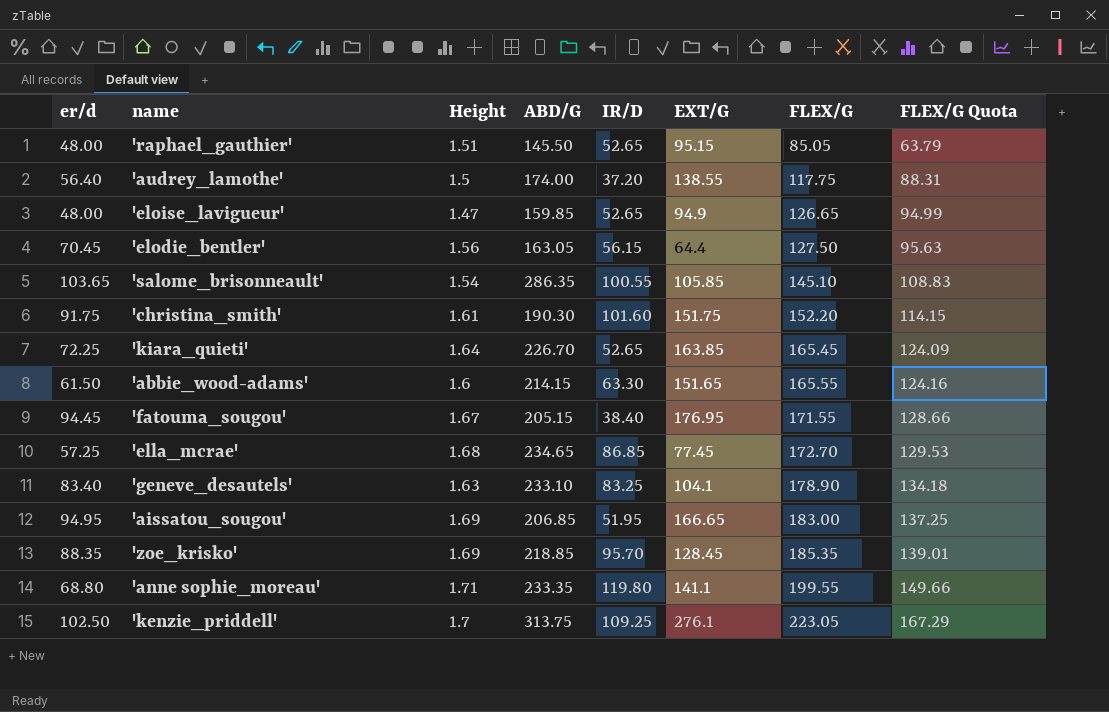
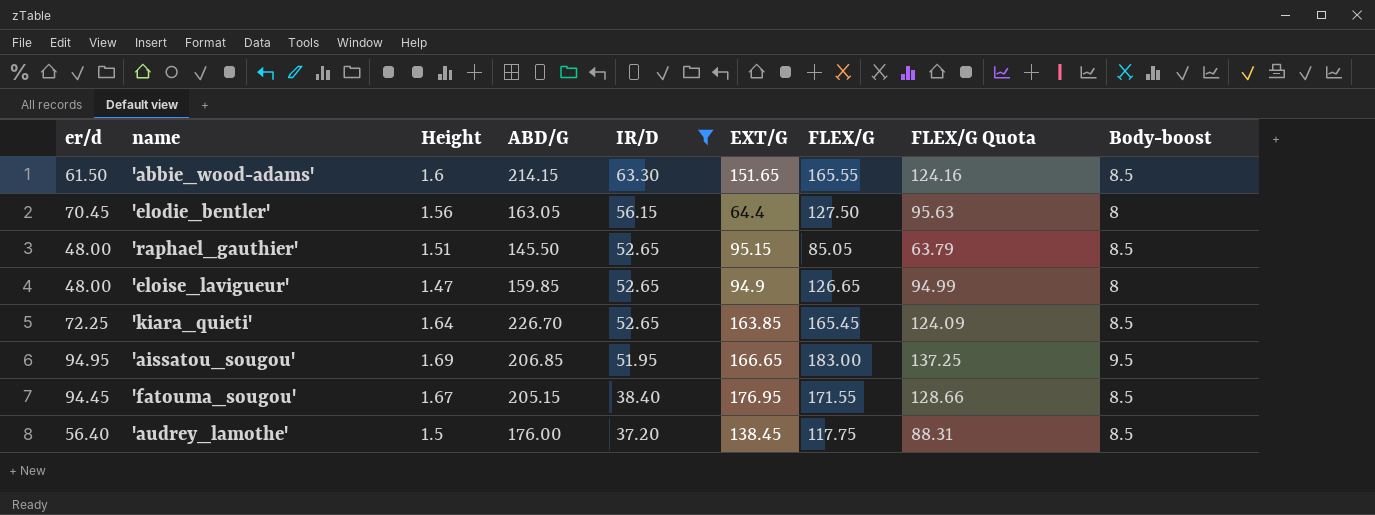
filter: none -> IR/D <= 63.30
row order: FLEX/G ascending -> IR/D descending
column Body-boost | position: none -> 9
'audrey_lamothe' | ABD/G: 174.00 -> 176.00
'audrey_lamothe' | EXT/G: 138.55 -> 138.45

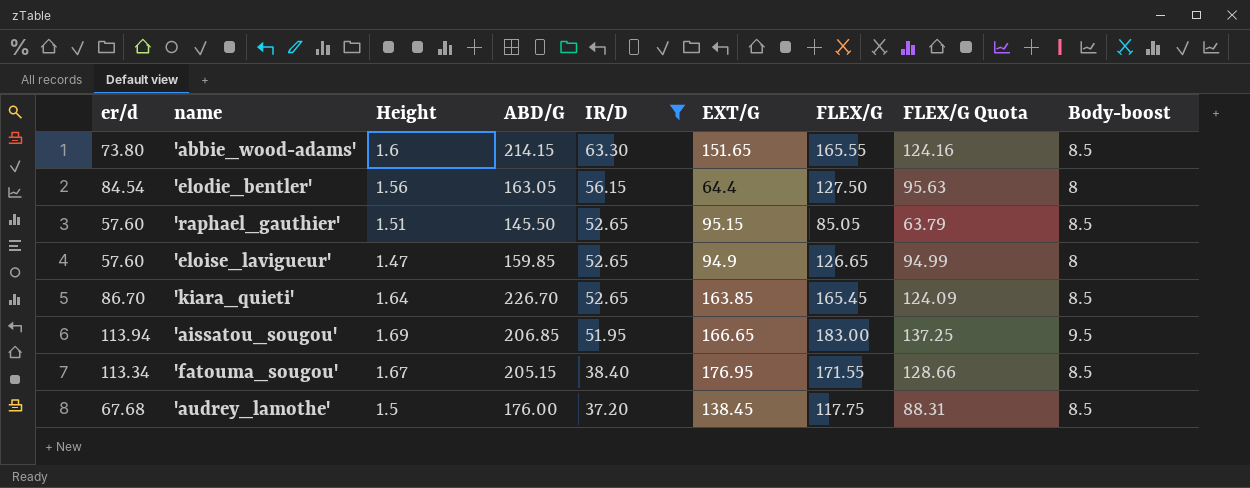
'abbie_wood-adams' | er/d: 61.50 -> 73.80
'elodie_bentler' | er/d: 70.45 -> 84.54
'raphael_gauthier' | er/d: 48.00 -> 57.60
'eloise_lavigueur' | er/d: 48.00 -> 57.60
'kiara_quieti' | er/d: 72.25 -> 86.70
'aissatou_sougou' | er/d: 94.95 -> 113.94
'fatouma_sougou' | er/d: 94.45 -> 113.34
'audrey_lamothe' | er/d: 56.40 -> 67.68

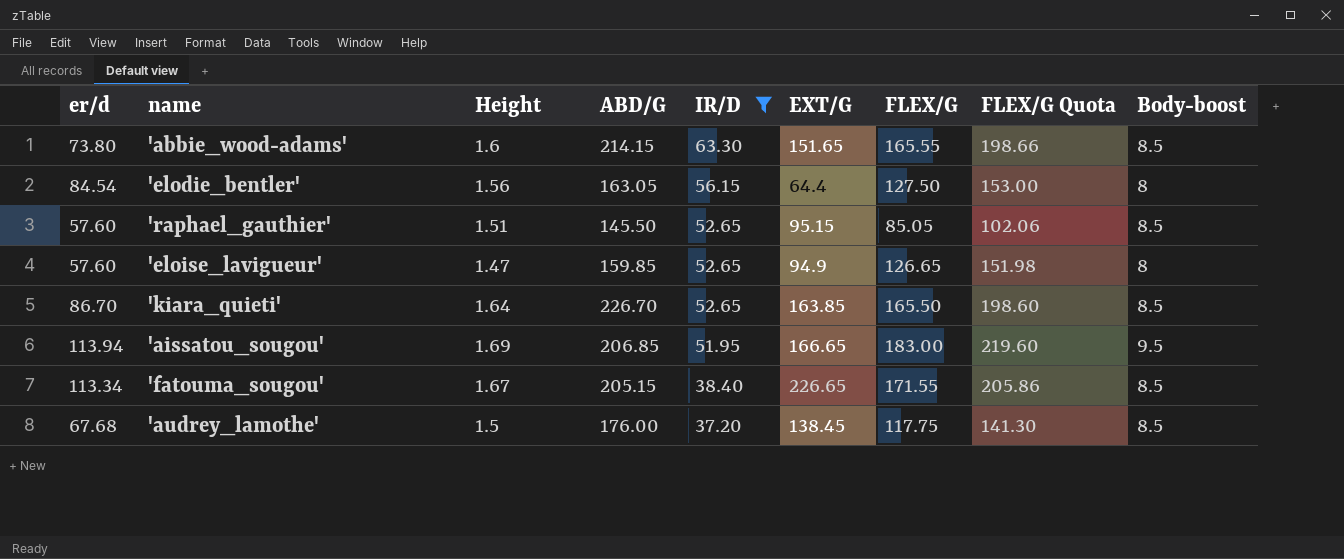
column FLEX/G Quota | formula: [FLEX/G] * 0.75 -> [FLEX/G] * 1.2
'kiara_quieti' | FLEX/G: 165.45 -> 165.50
'fatouma_sougou' | EXT/G: 176.95 -> 226.65

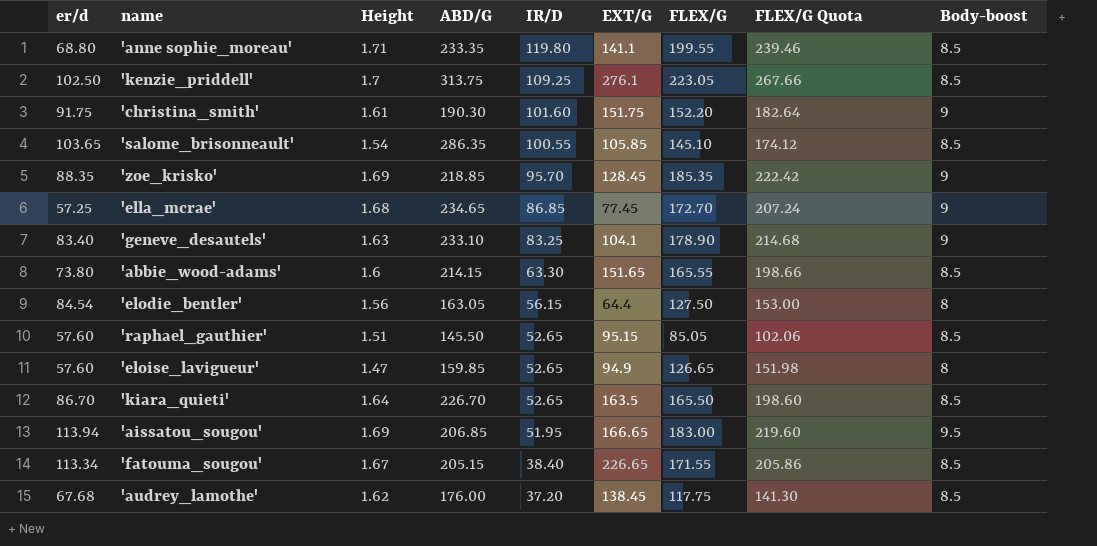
filter: IR/D <= 63.30 -> none
'kiara_quieti' | EXT/G: 163.85 -> 163.5
'audrey_lamothe' | Height: 1.5 -> 1.62

